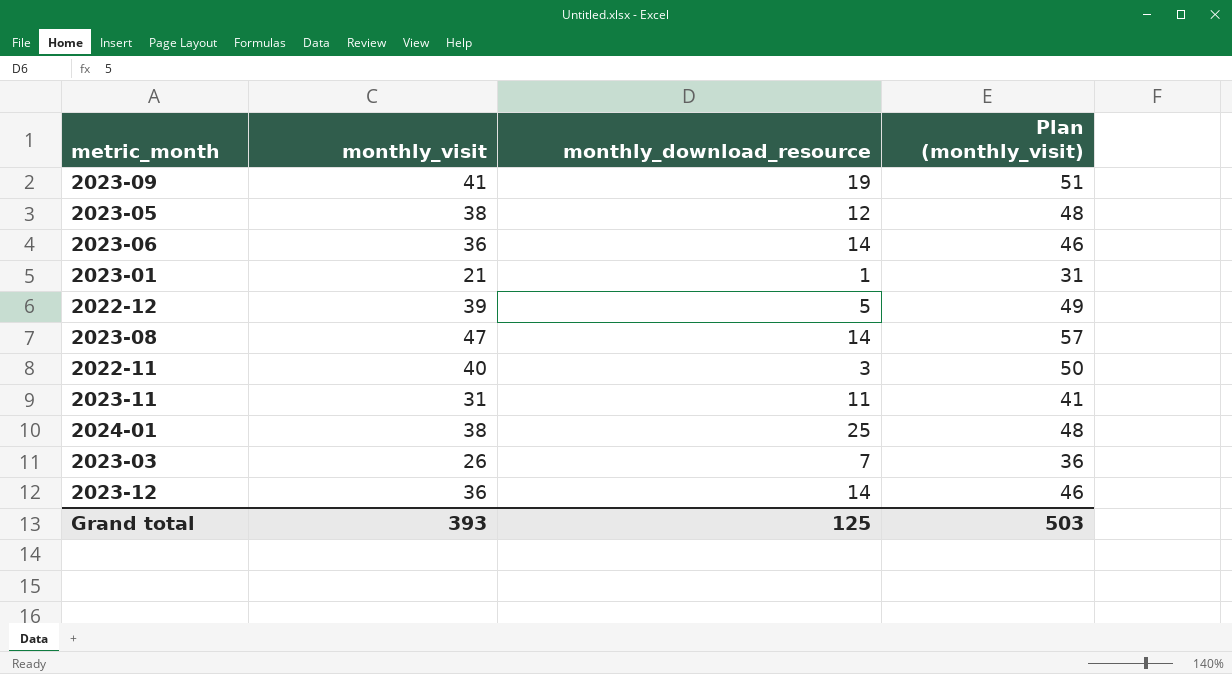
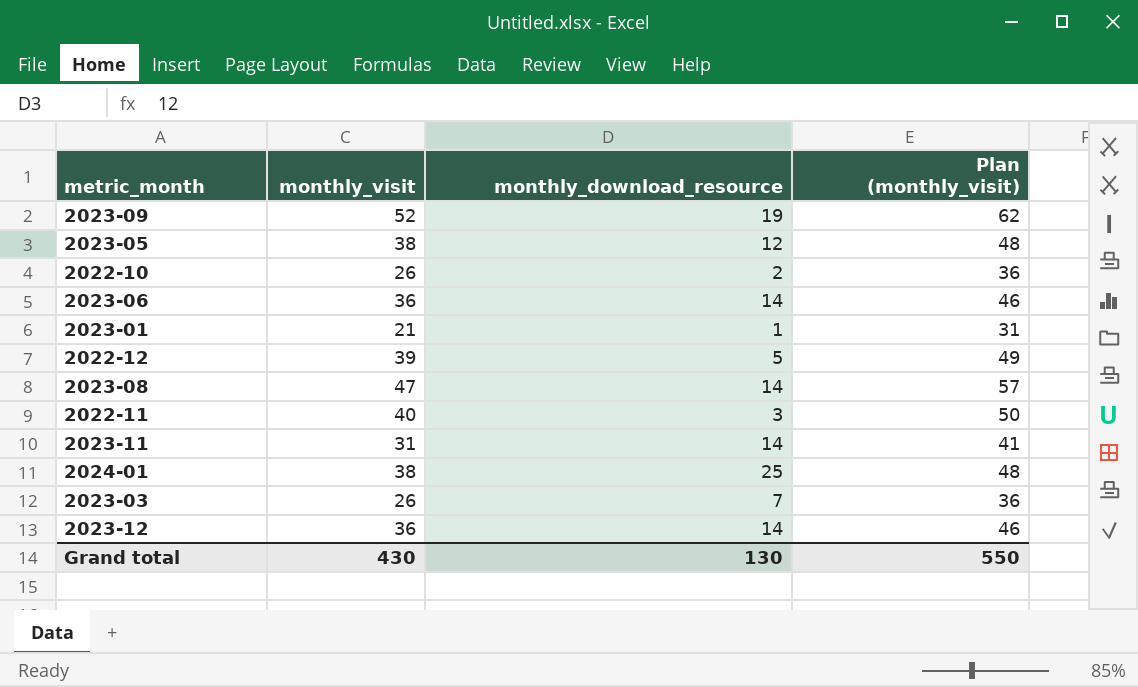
2023-09 | monthly_visit: 41 -> 52
2023-09 | Plan (monthly_visit): 51 -> 62
row 2022-10: none -> 26 | 2 | 36
2023-11 | monthly_download_resource: 11 -> 14
Grand total | monthly_visit: 393 -> 430
Grand total | monthly_download_resource: 125 -> 130
Grand total | Plan (monthly_visit): 503 -> 550

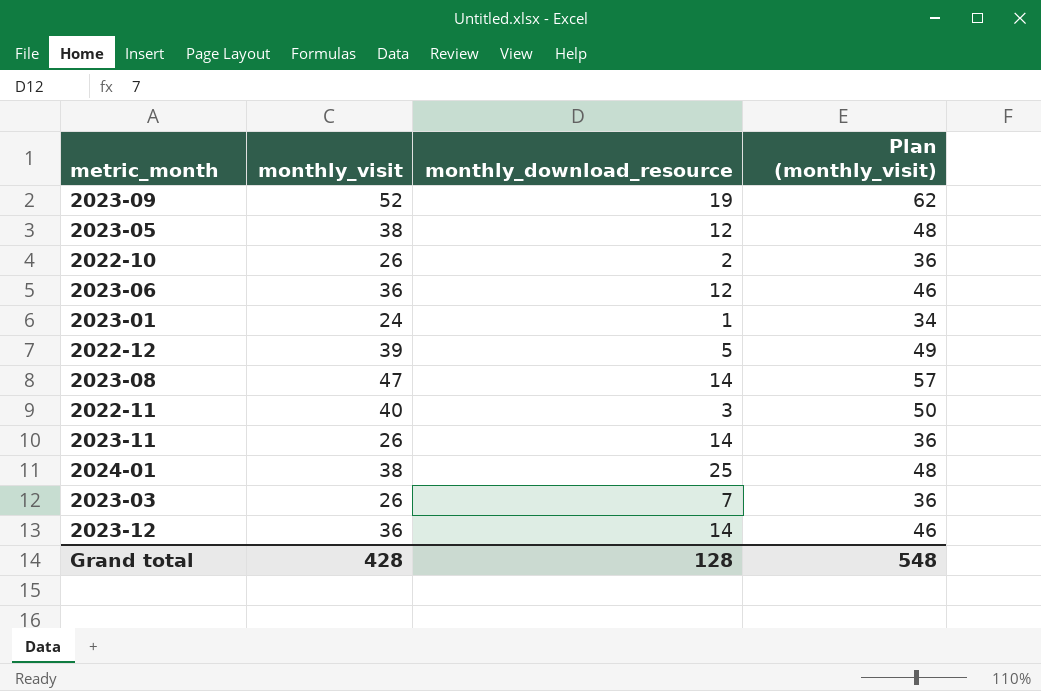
2023-06 | monthly_download_resource: 14 -> 12
2023-01 | monthly_visit: 21 -> 24
2023-01 | Plan (monthly_visit): 31 -> 34
2023-11 | monthly_visit: 31 -> 26
2023-11 | Plan (monthly_visit): 41 -> 36
Grand total | monthly_visit: 430 -> 428
Grand total | monthly_download_resource: 130 -> 128
Grand total | Plan (monthly_visit): 550 -> 548

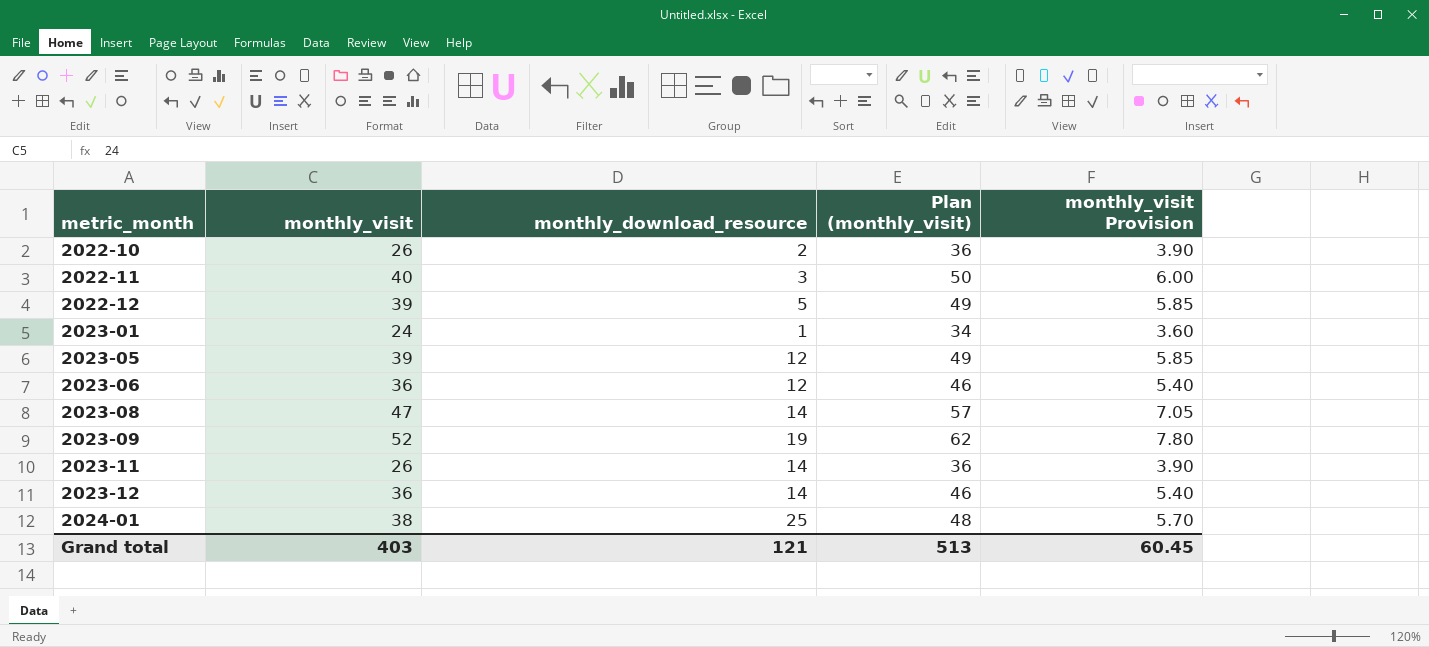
row order: none -> metric_month ascending
column monthly_visit Provision | formula: none -> [monthly_visit] * 0.15
row 2023-03: 26 | 7 | 36 -> none
2023-05 | monthly_visit: 38 -> 39
2023-05 | Plan (monthly_visit): 48 -> 49
Grand total | monthly_visit: 428 -> 403
Grand total | monthly_download_resource: 128 -> 121
Grand total | Plan (monthly_visit): 548 -> 513

